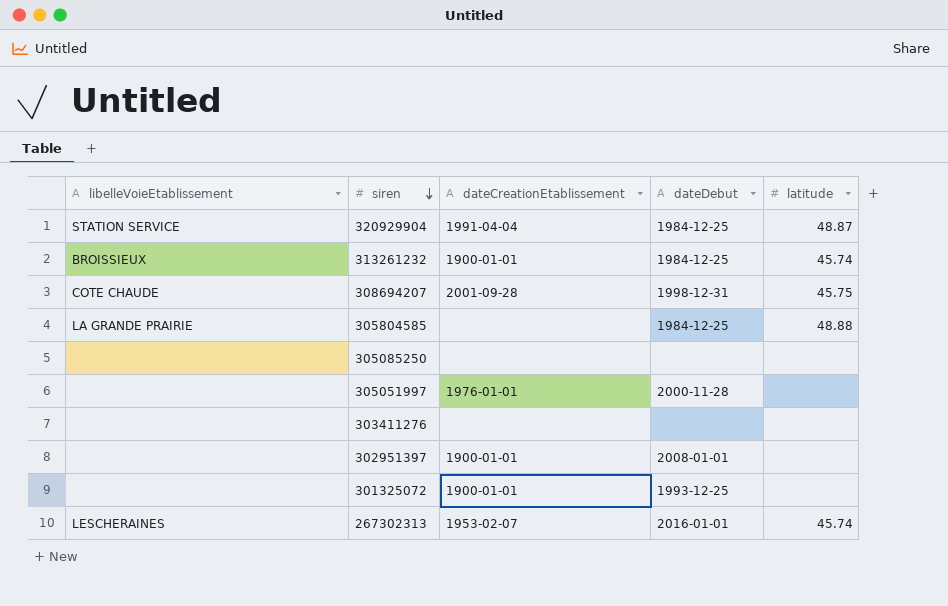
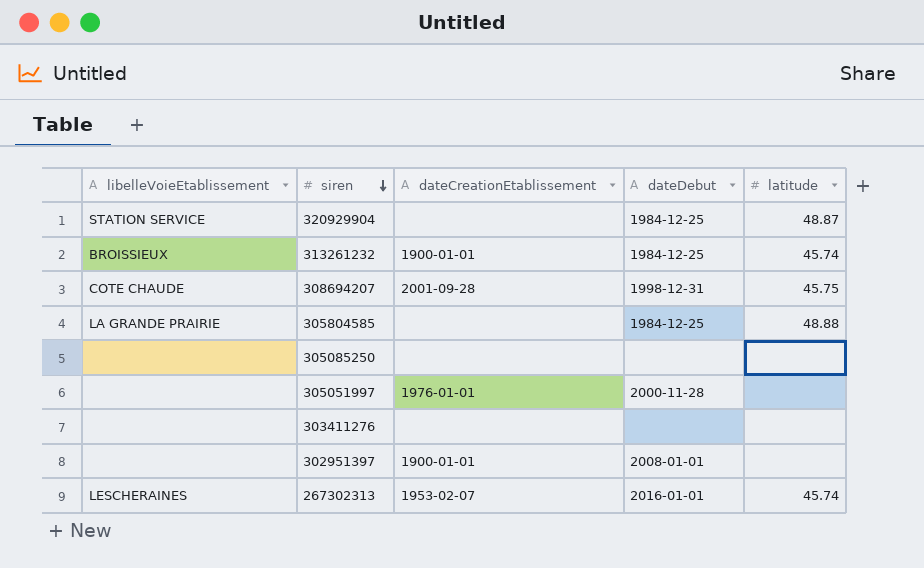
row 301325072: none | 1900-01-01 | 1993-12-25 | none -> none
320929904 | dateCreationEtablissement: 1991-04-04 -> none

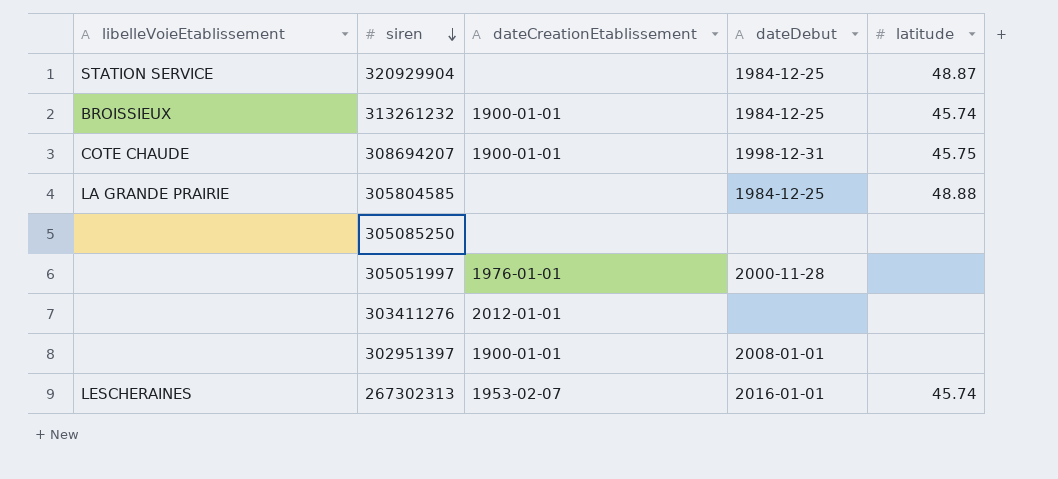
308694207 | dateCreationEtablissement: 2001-09-28 -> 1900-01-01
303411276 | dateCreationEtablissement: none -> 2012-01-01

